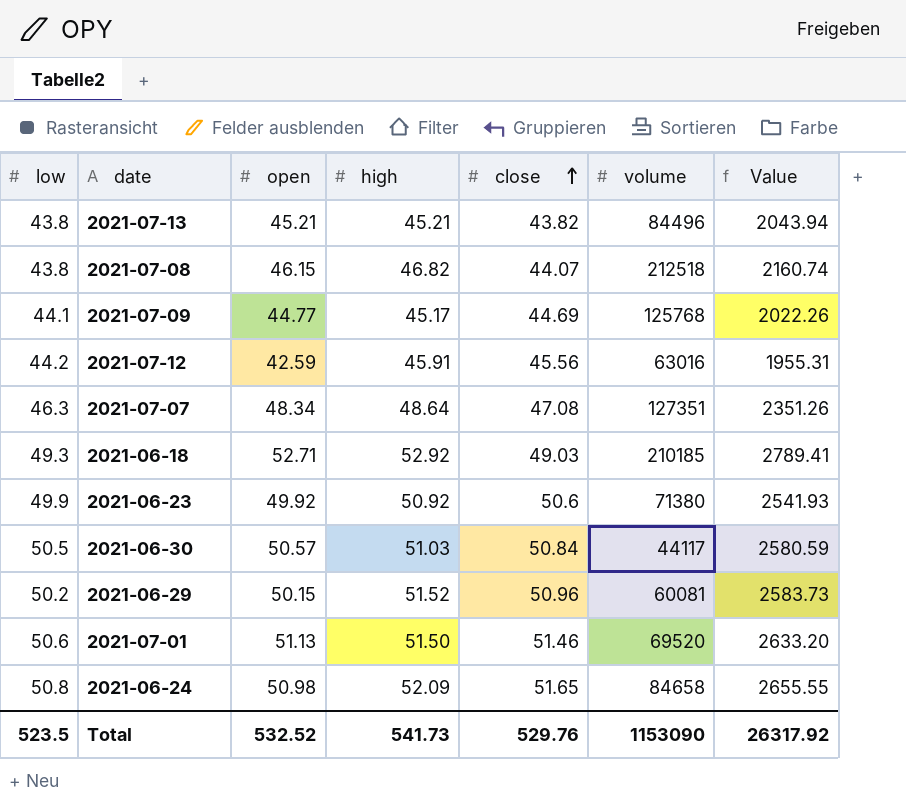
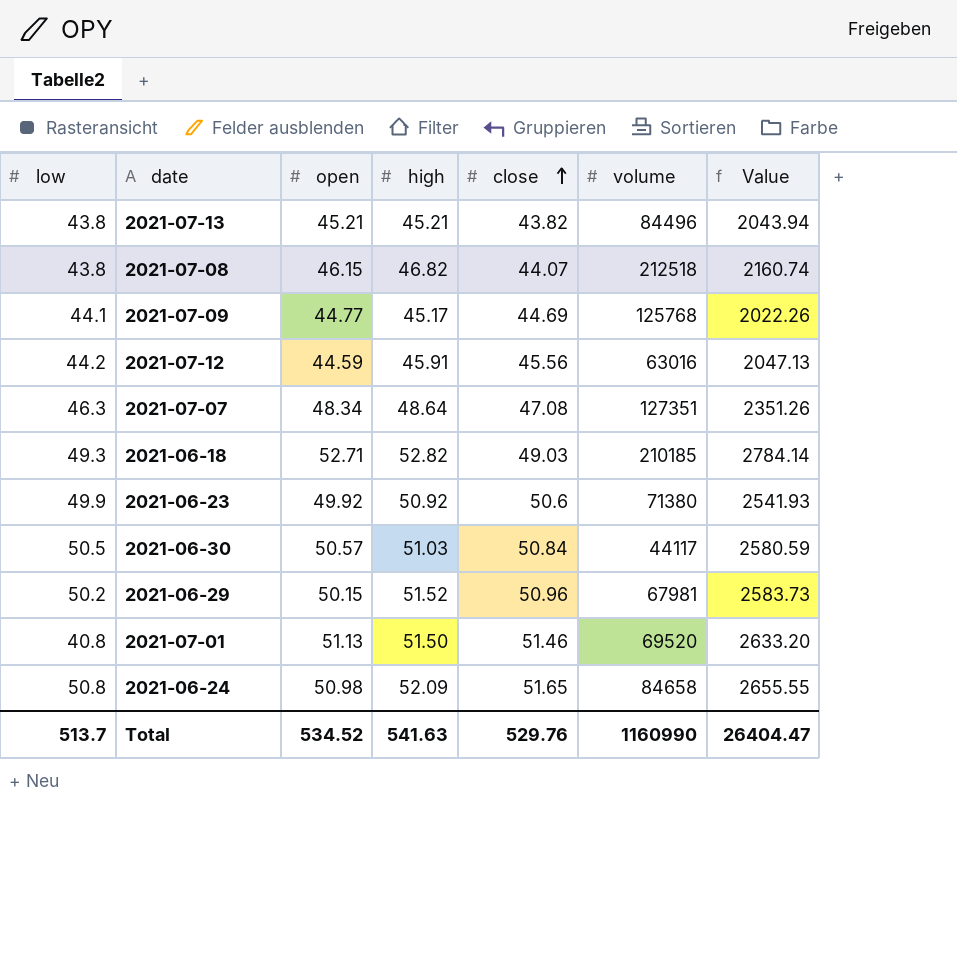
2021-07-12 | open: 42.59 -> 44.59
2021-07-12 | Value: 1955.31 -> 2047.13
2021-06-18 | high: 52.92 -> 52.82
2021-06-18 | Value: 2789.41 -> 2784.14
2021-06-29 | volume: 60081 -> 67981
2021-07-01 | low: 50.6 -> 40.8
Total | low: 523.5 -> 513.7
Total | open: 532.52 -> 534.52
Total | high: 541.73 -> 541.63
Total | volume: 1153090 -> 1160990
Total | Value: 26317.92 -> 26404.47

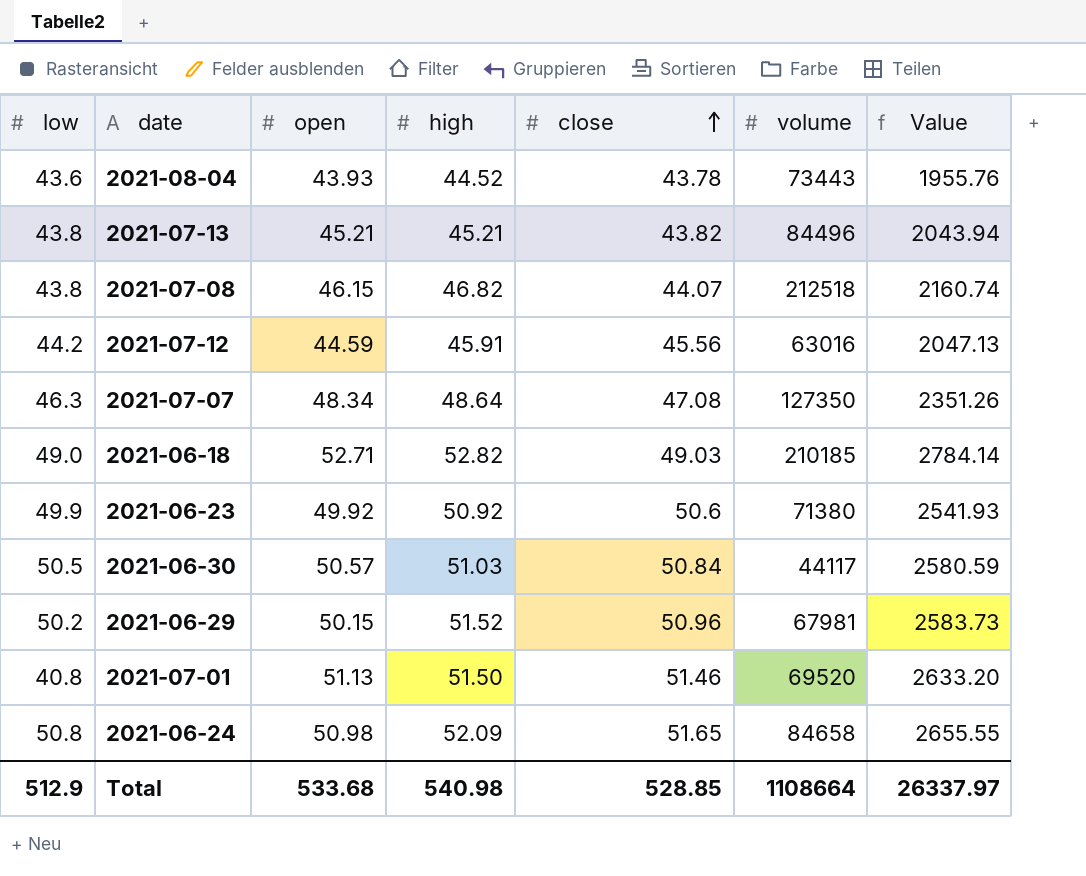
row 2021-07-09: 44.1 | 44.77 | 45.17 | 44.69 | 125768 | 2022.26 -> none
row 2021-08-04: none -> 43.6 | 43.93 | 44.52 | 43.78 | 73443 | 1955.76
2021-07-07 | volume: 127351 -> 127350
2021-06-18 | low: 49.3 -> 49.0
Total | low: 513.7 -> 512.9
Total | open: 534.52 -> 533.68
Total | high: 541.63 -> 540.98
Total | close: 529.76 -> 528.85
Total | volume: 1160990 -> 1108664
Total | Value: 26404.47 -> 26337.97

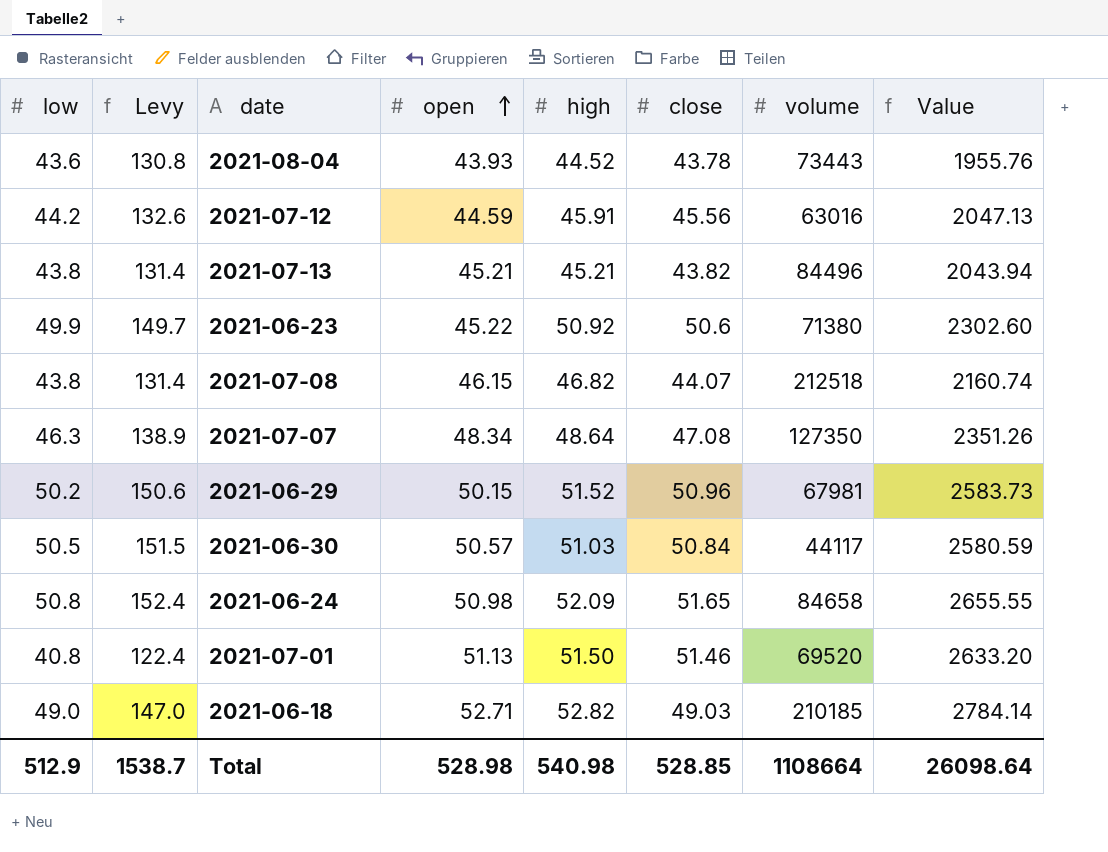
row order: close ascending -> open ascending
column Levy | formula: none -> [low] * 3
2021-06-23 | open: 49.92 -> 45.22
2021-06-23 | Value: 2541.93 -> 2302.60
Total | open: 533.68 -> 528.98
Total | Value: 26337.97 -> 26098.64

